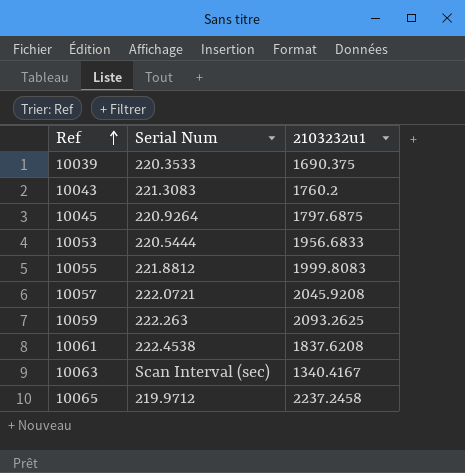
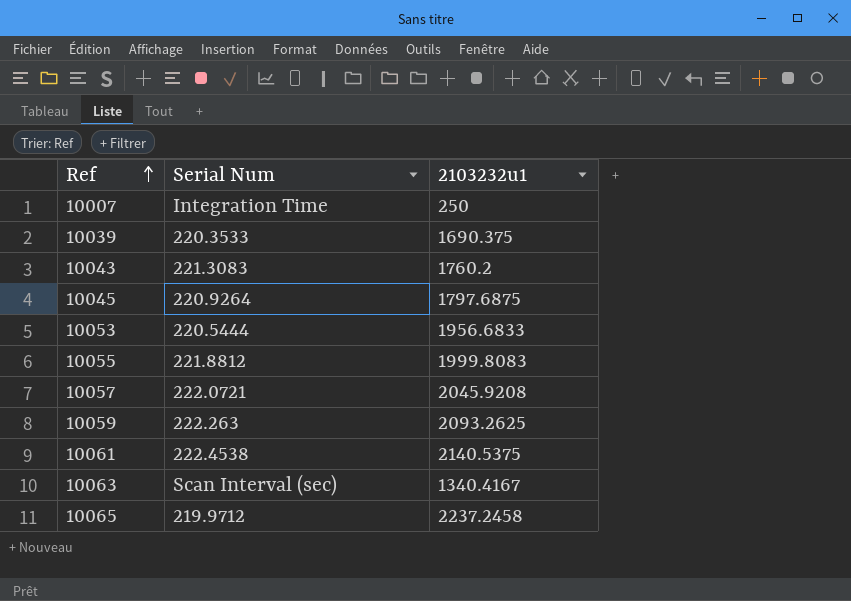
row 10007: none -> Integration Time | 250
10061 | 2103232u1: 1837.6208 -> 2140.5375

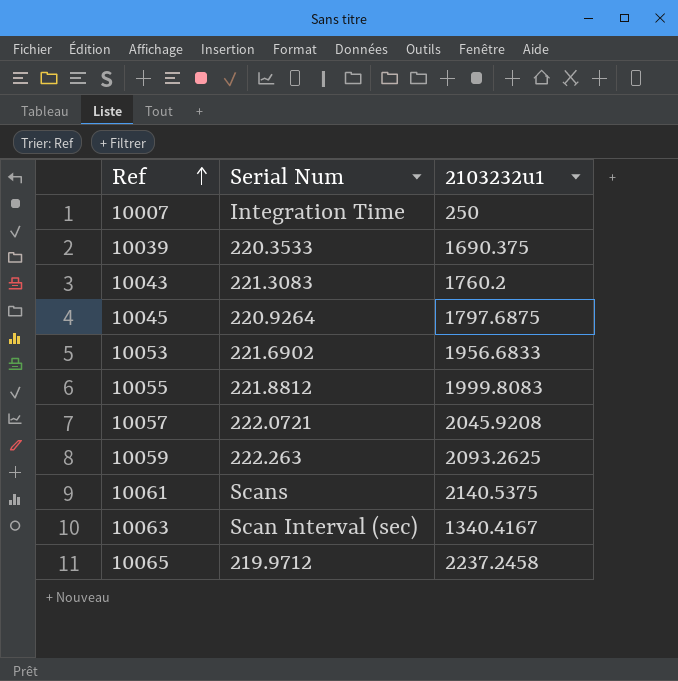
10053 | Serial Num: 220.5444 -> 221.6902
10061 | Serial Num: 222.4538 -> Scans

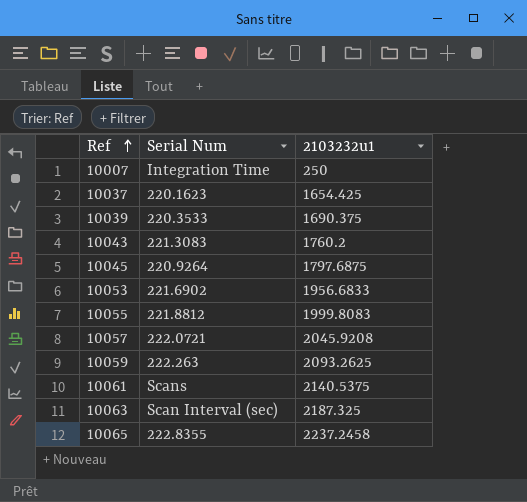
row 10037: none -> 220.1623 | 1654.425
10063 | 2103232u1: 1340.4167 -> 2187.325
10065 | Serial Num: 219.9712 -> 222.8355

